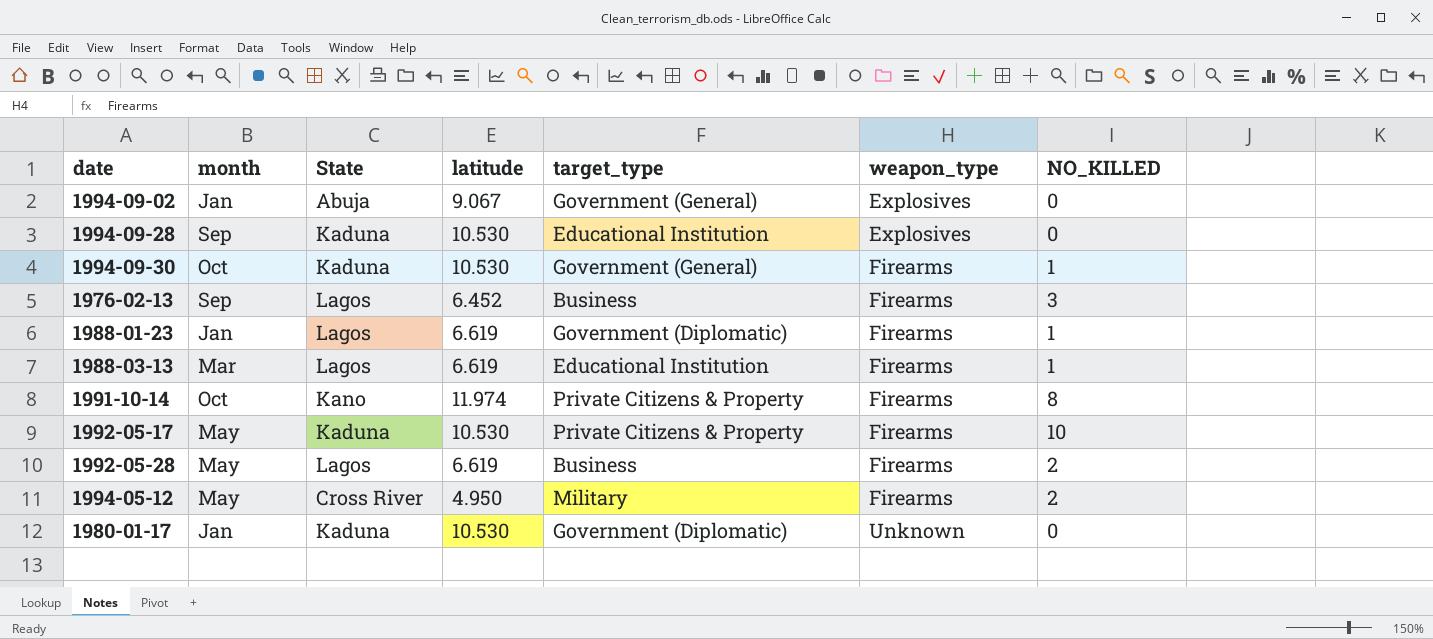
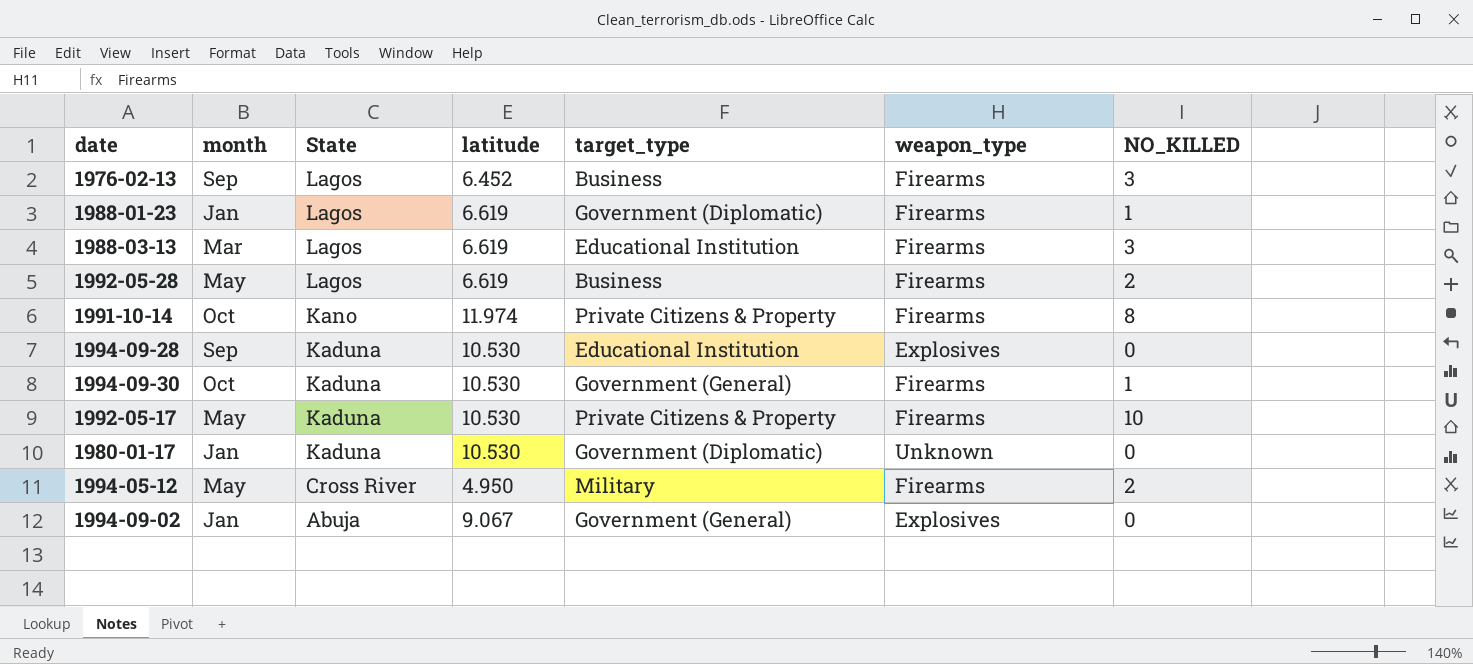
row order: weapon_type ascending -> State descending
1988-03-13 | NO_KILLED: 1 -> 3

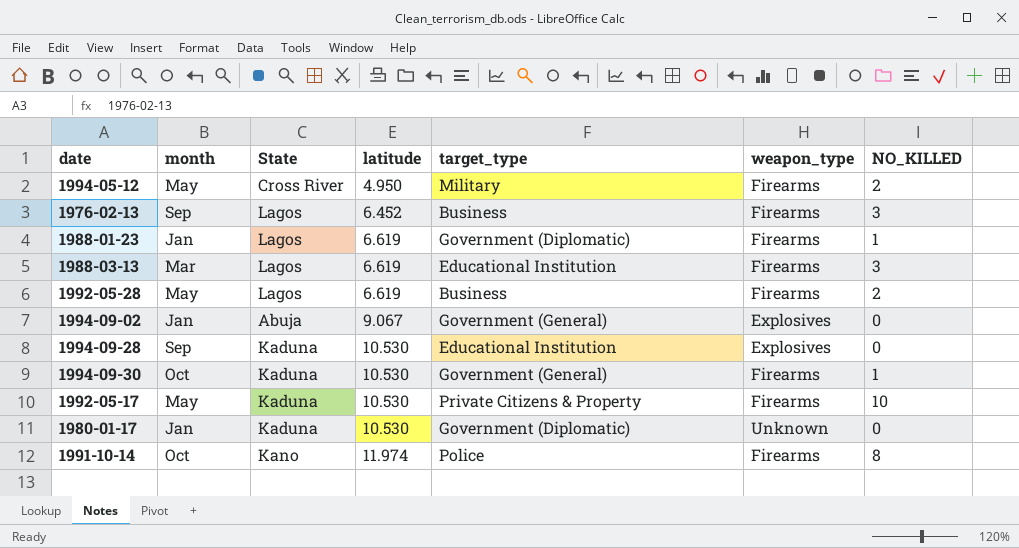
row order: State descending -> latitude ascending
1991-10-14 | target_type: Private Citizens & Property -> Police

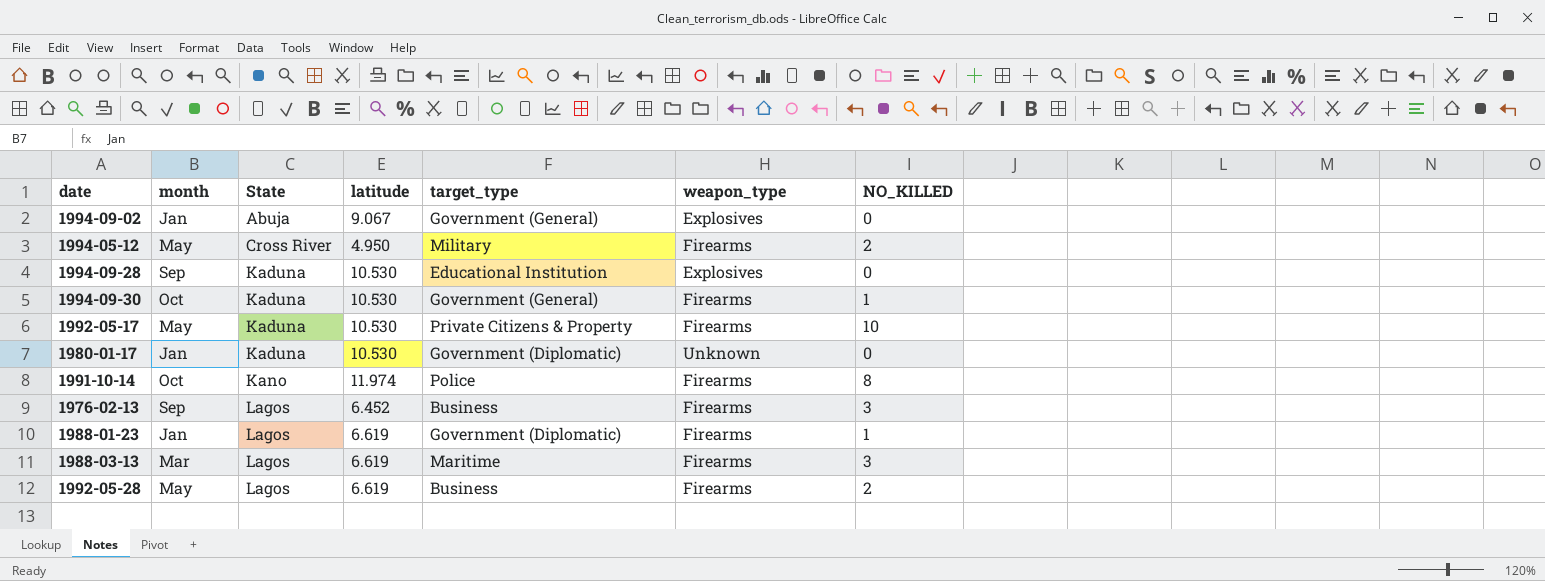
row order: latitude ascending -> State ascending
1988-03-13 | target_type: Educational Institution -> Maritime

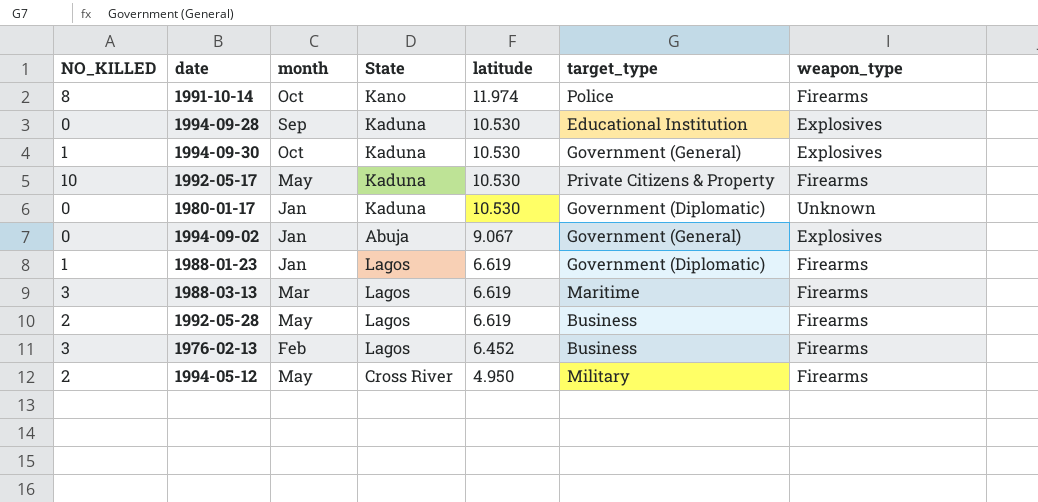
row order: State ascending -> latitude descending
column NO_KILLED | position: 7 -> 1
1994-09-30 | weapon_type: Firearms -> Explosives
1976-02-13 | month: Sep -> Feb

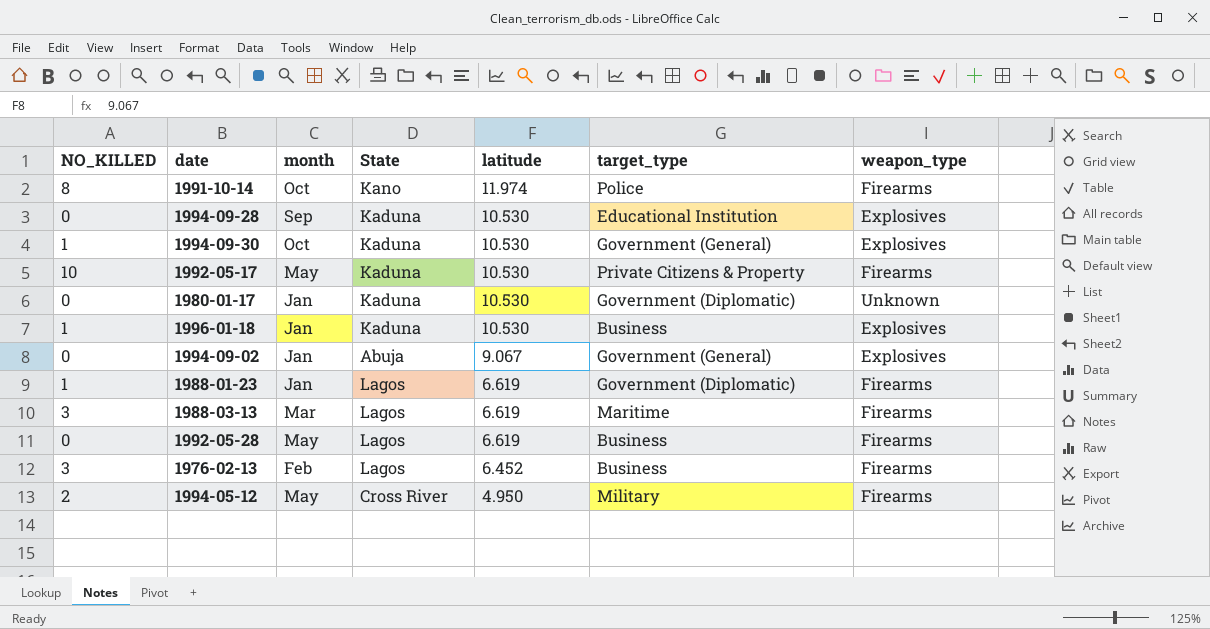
row 1996-01-18: none -> 1 | Jan | Kaduna | 10.530 | Business | Explosives
1992-05-28 | NO_KILLED: 2 -> 0

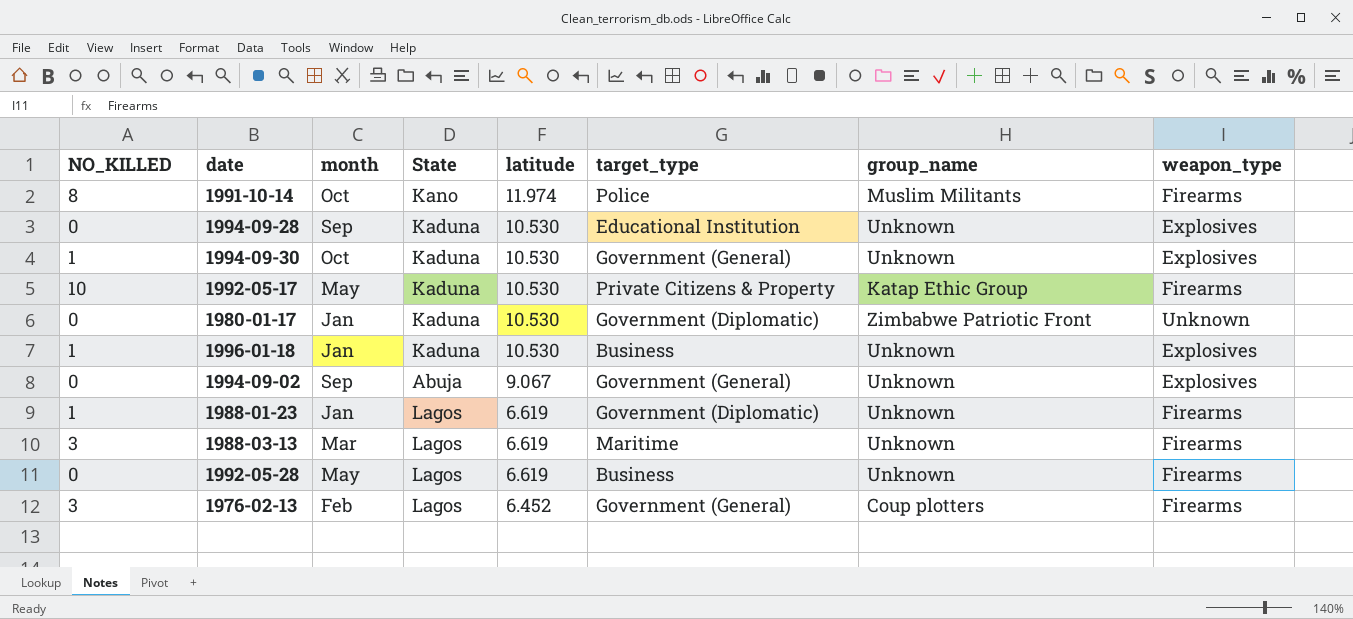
column group_name | position: none -> 7
row 1994-05-12: 2 | May | Cross River | 4.950 | Military | Firearms -> none
1994-09-02 | month: Jan -> Sep
1976-02-13 | target_type: Business -> Government (General)

